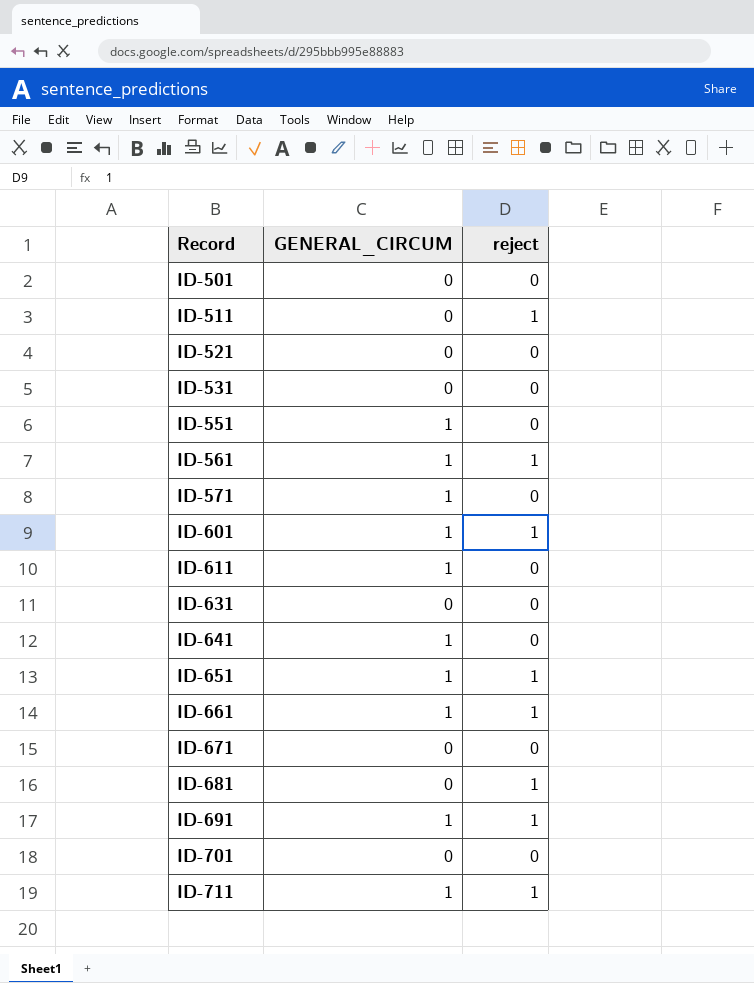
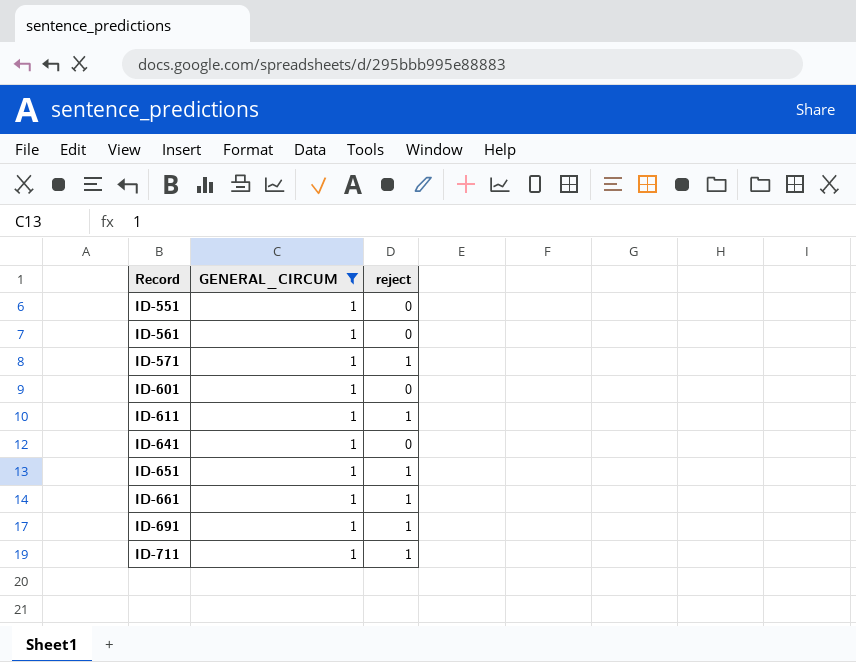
filter: none -> GENERAL_CIRCUM = 1
ID-561 | reject: 1 -> 0
ID-571 | reject: 0 -> 1
ID-601 | reject: 1 -> 0
ID-611 | reject: 0 -> 1

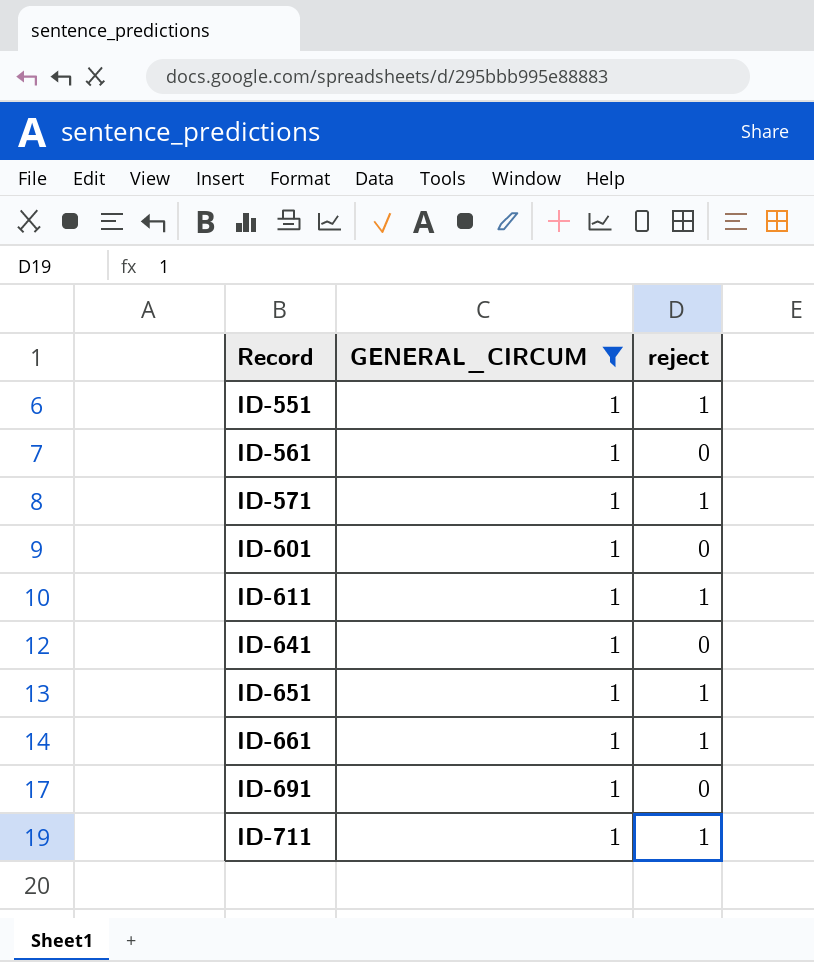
ID-551 | reject: 0 -> 1
ID-691 | reject: 1 -> 0

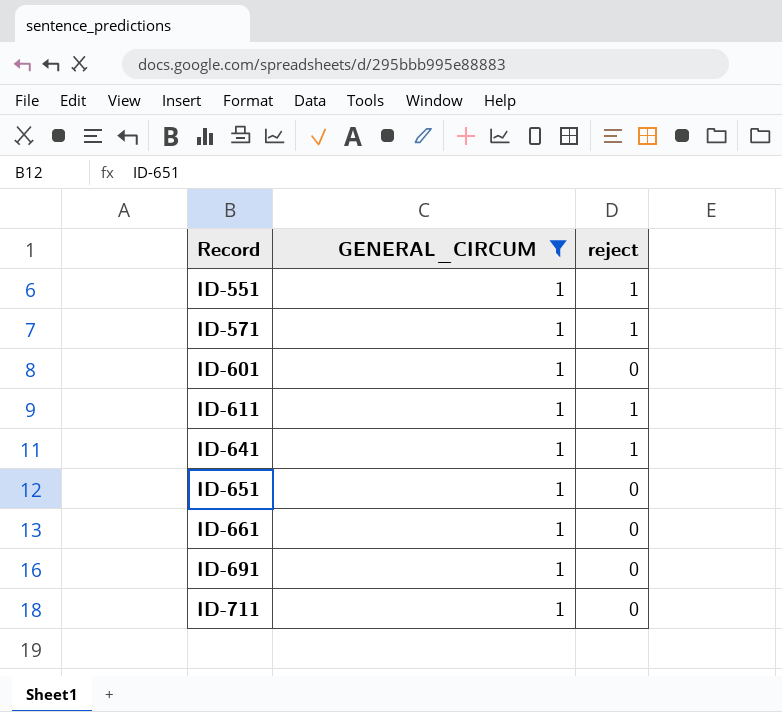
row ID-561: 1 | 0 -> none
ID-641 | reject: 0 -> 1
ID-651 | reject: 1 -> 0
ID-661 | reject: 1 -> 0
ID-711 | reject: 1 -> 0

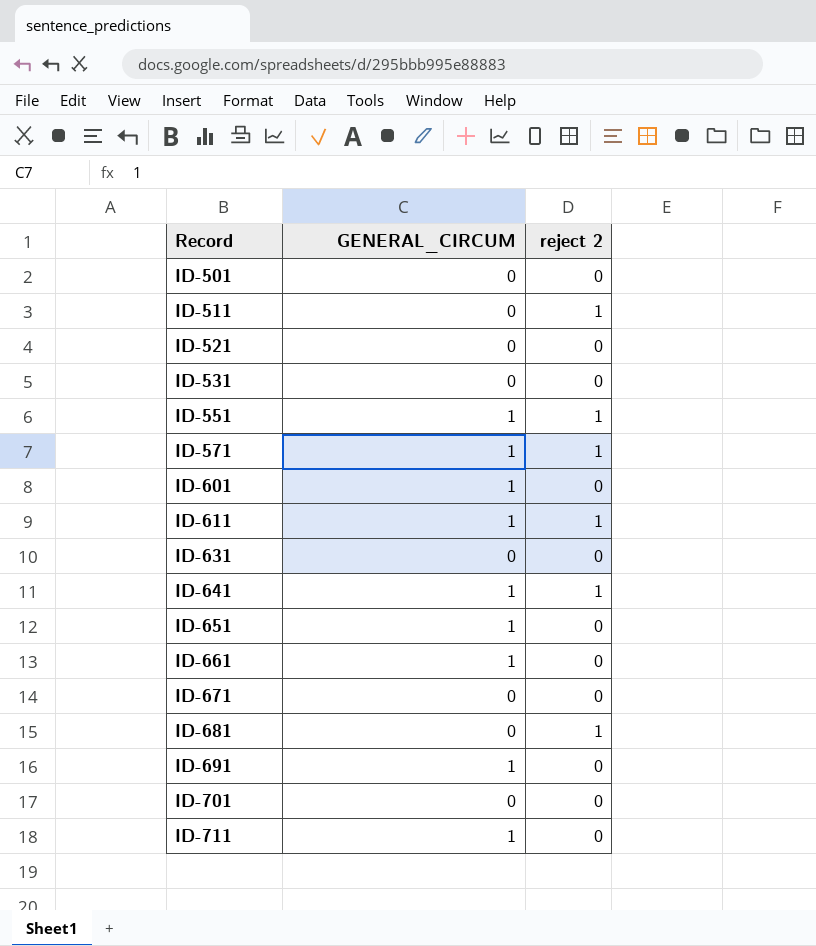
filter: GENERAL_CIRCUM = 1 -> none
column name: reject -> reject 2

